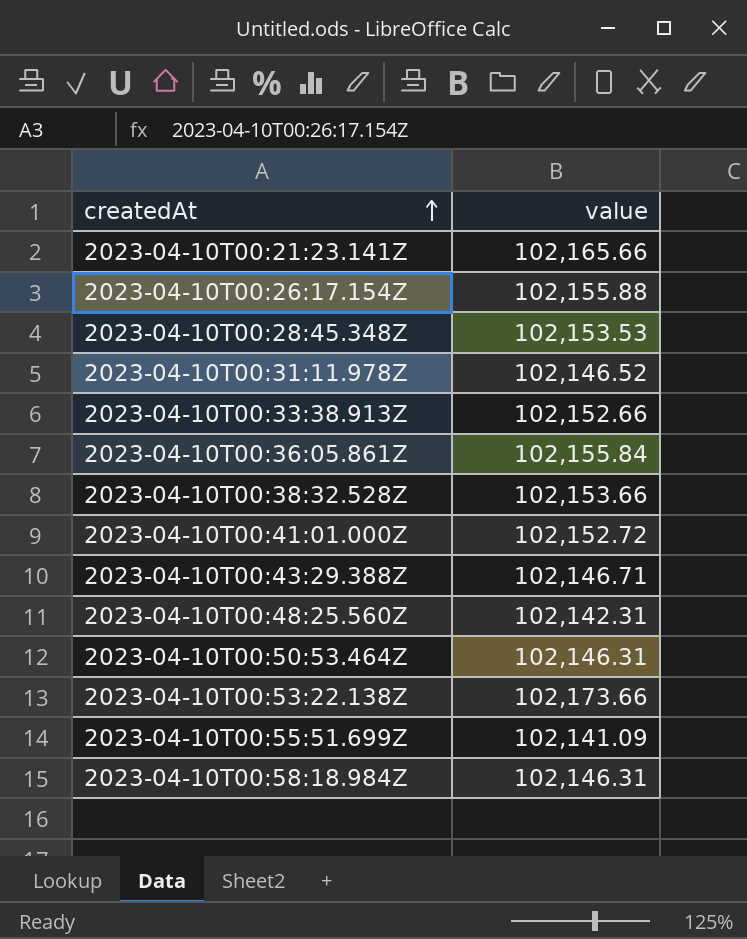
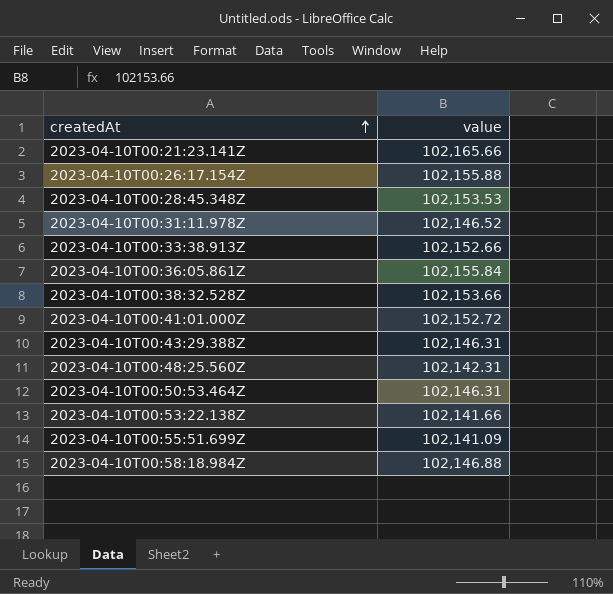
2023-04-10T00:43:29.388Z | value: 102,146.71 -> 102,146.31
2023-04-10T00:53:22.138Z | value: 102,173.66 -> 102,141.66
2023-04-10T00:58:18.984Z | value: 102,146.31 -> 102,146.88

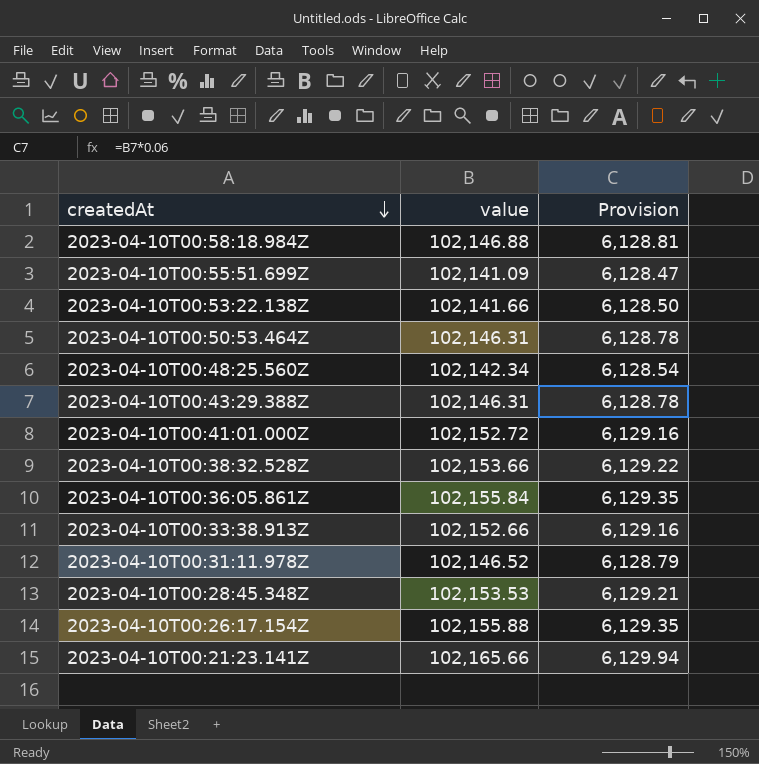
row order: createdAt ascending -> createdAt descending
column Provision | formula: none -> [value] * 0.06
2023-04-10T00:48:25.560Z | value: 102,142.31 -> 102,142.34

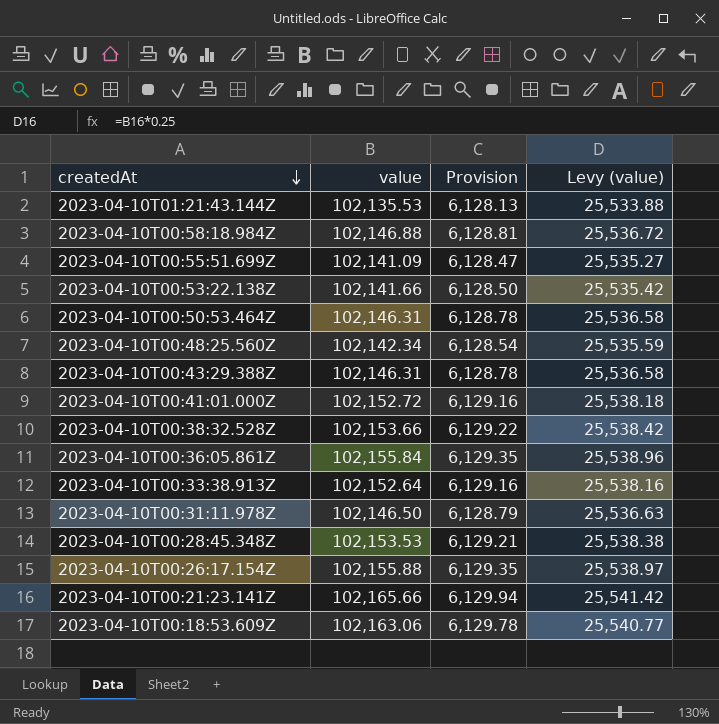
column Levy (value) | formula: none -> [value] * 0.25
row 2023-04-10T01:21:43.144Z: none -> 102,135.53 | 6,128.13 | 25,533.88
2023-04-10T00:33:38.913Z | value: 102,152.66 -> 102,152.64
2023-04-10T00:31:11.978Z | value: 102,146.52 -> 102,146.50
row 2023-04-10T00:18:53.609Z: none -> 102,163.06 | 6,129.78 | 25,540.77

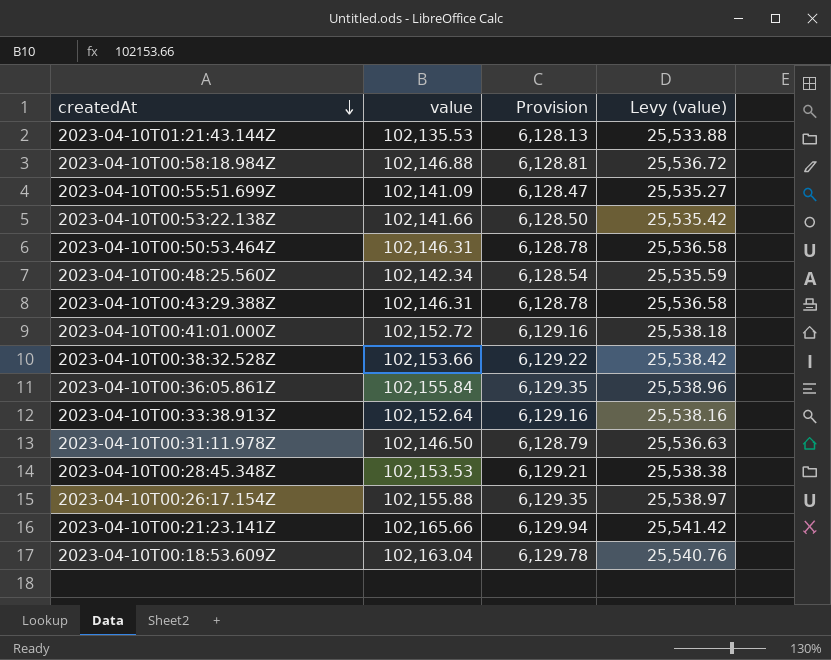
2023-04-10T00:18:53.609Z | value: 102,163.06 -> 102,163.04
2023-04-10T00:18:53.609Z | Levy (value): 25,540.77 -> 25,540.76

